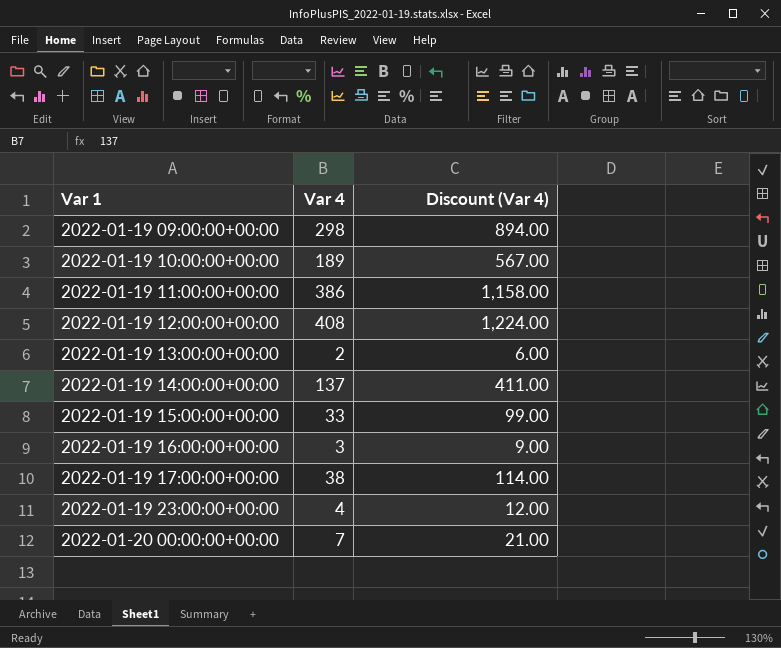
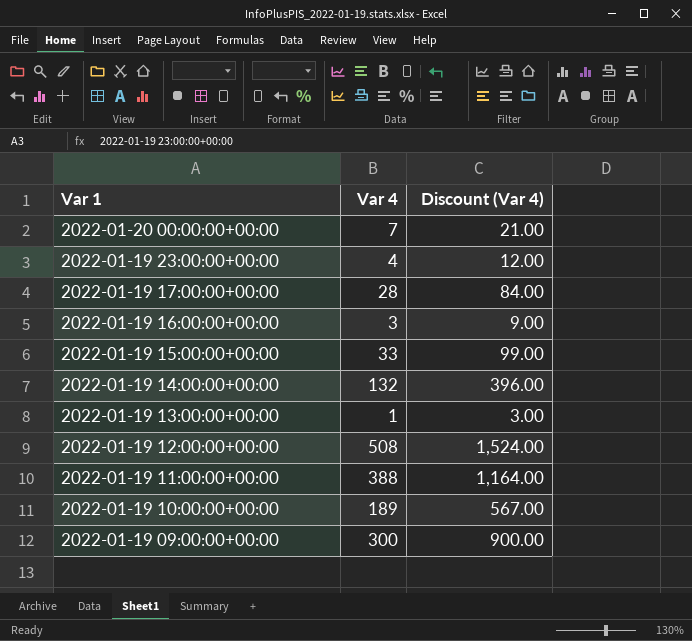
row order: Var 1 ascending -> Var 1 descending
2022-01-19 17:00:00+00:00 | Var 4: 38 -> 28
2022-01-19 17:00:00+00:00 | Discount (Var 4): 114.00 -> 84.00
2022-01-19 14:00:00+00:00 | Var 4: 137 -> 132
2022-01-19 14:00:00+00:00 | Discount (Var 4): 411.00 -> 396.00
2022-01-19 13:00:00+00:00 | Var 4: 2 -> 1
2022-01-19 13:00:00+00:00 | Discount (Var 4): 6.00 -> 3.00
2022-01-19 12:00:00+00:00 | Var 4: 408 -> 508
2022-01-19 12:00:00+00:00 | Discount (Var 4): 1,224.00 -> 1,524.00
2022-01-19 11:00:00+00:00 | Var 4: 386 -> 388
2022-01-19 11:00:00+00:00 | Discount (Var 4): 1,158.00 -> 1,164.00
2022-01-19 09:00:00+00:00 | Var 4: 298 -> 300
2022-01-19 09:00:00+00:00 | Discount (Var 4): 894.00 -> 900.00

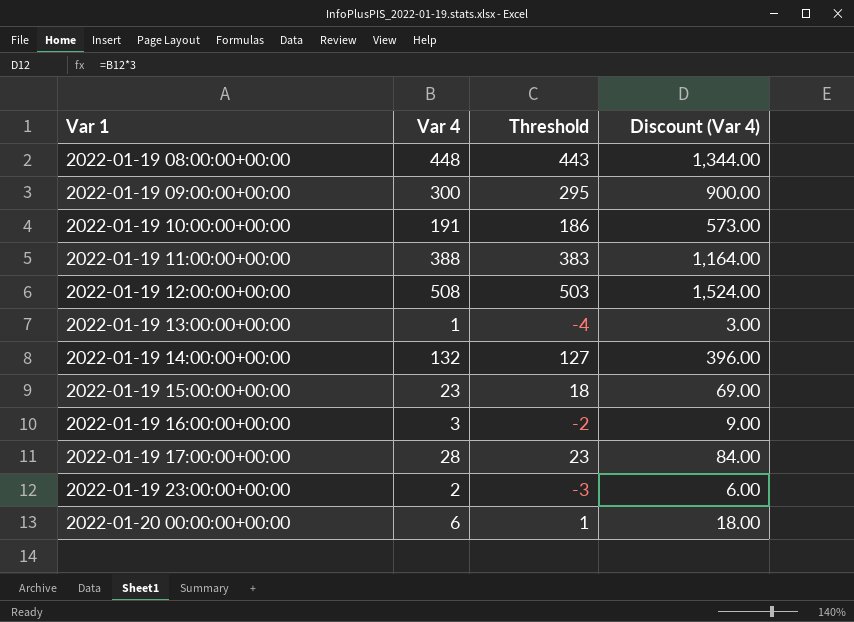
row order: Var 1 descending -> Var 1 ascending
column Threshold | formula: none -> [Var 4] - 5
row 2022-01-19 08:00:00+00:00: none -> 448 | 443 | 1,344.00
2022-01-19 10:00:00+00:00 | Var 4: 189 -> 191
2022-01-19 10:00:00+00:00 | Discount (Var 4): 567.00 -> 573.00
2022-01-19 15:00:00+00:00 | Var 4: 33 -> 23
2022-01-19 15:00:00+00:00 | Discount (Var 4): 99.00 -> 69.00
2022-01-19 23:00:00+00:00 | Var 4: 4 -> 2
2022-01-19 23:00:00+00:00 | Discount (Var 4): 12.00 -> 6.00
2022-01-20 00:00:00+00:00 | Var 4: 7 -> 6
2022-01-20 00:00:00+00:00 | Discount (Var 4): 21.00 -> 18.00

